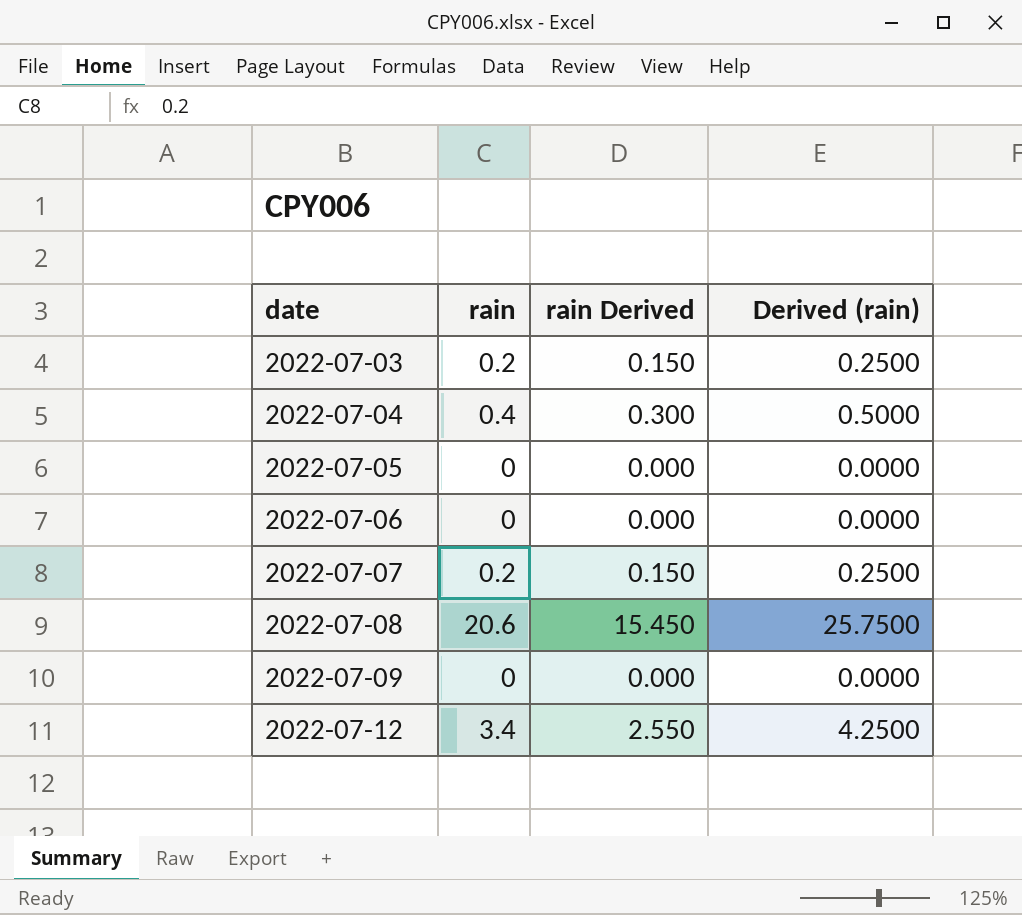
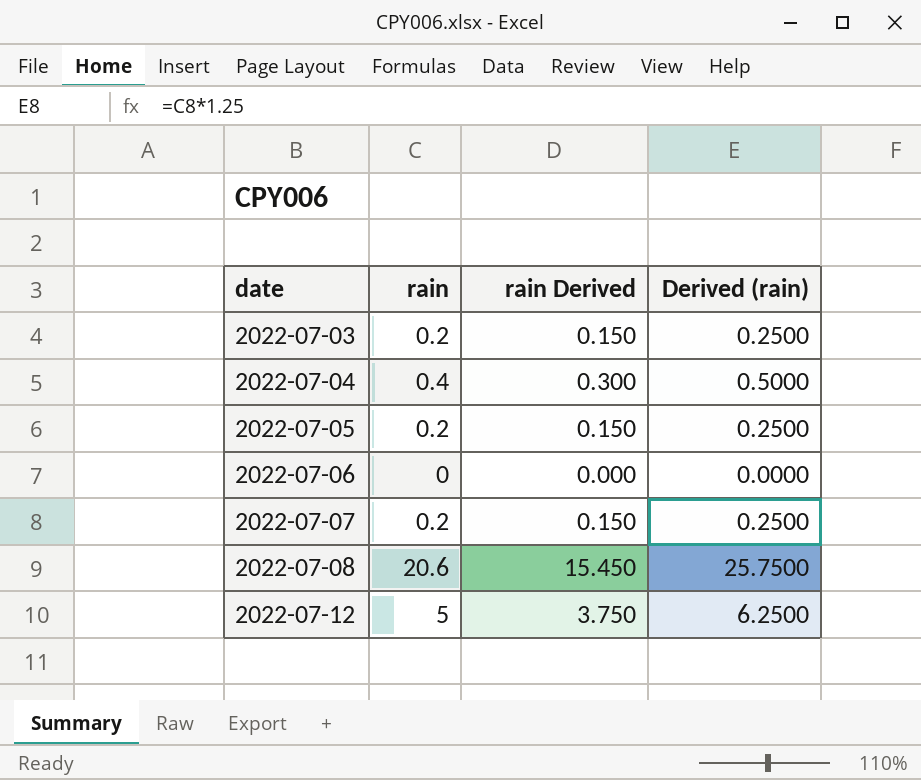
row 2022-07-09: 0 | 0.000 | 0.0000 -> none
2022-07-05 | rain: 0 -> 0.2
2022-07-05 | rain Derived: 0.000 -> 0.150
2022-07-05 | Derived (rain): 0.0000 -> 0.2500
2022-07-12 | rain: 3.4 -> 5
2022-07-12 | rain Derived: 2.550 -> 3.750
2022-07-12 | Derived (rain): 4.2500 -> 6.2500

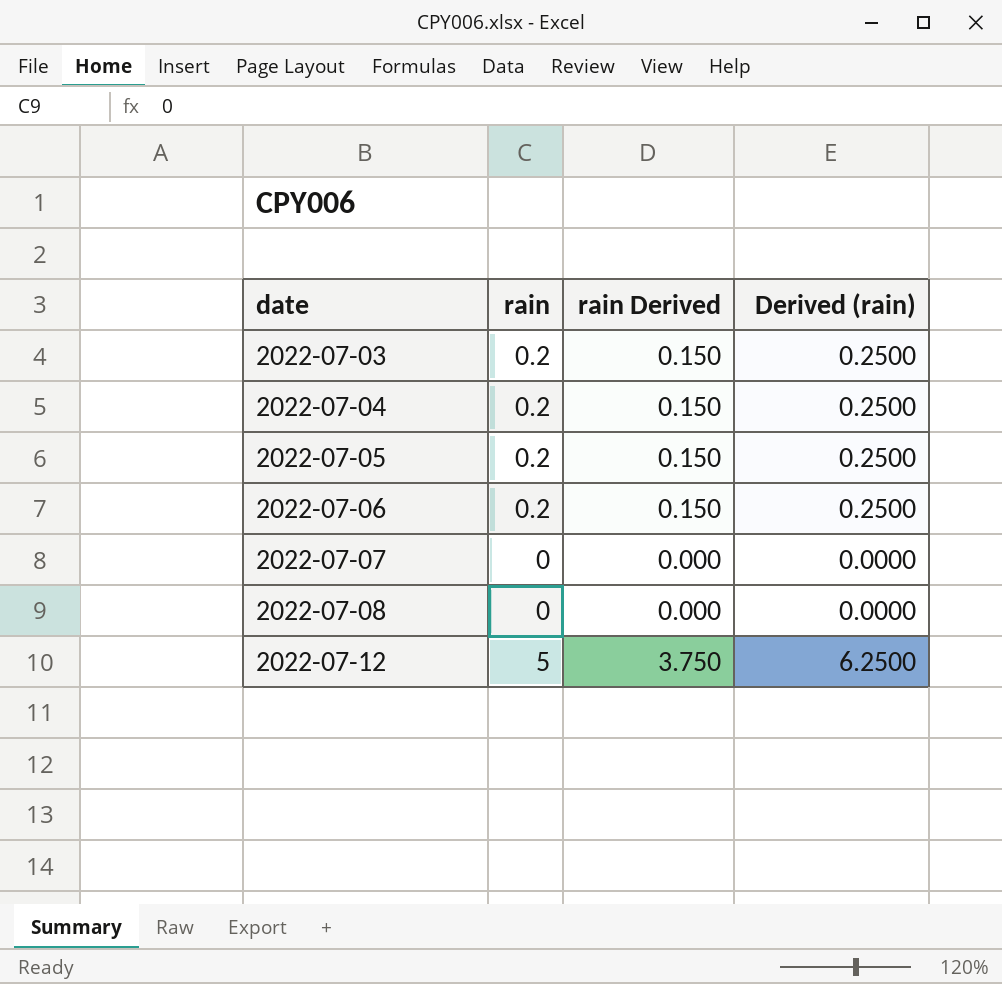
2022-07-04 | rain: 0.4 -> 0.2
2022-07-04 | rain Derived: 0.300 -> 0.150
2022-07-04 | Derived (rain): 0.5000 -> 0.2500
2022-07-06 | rain: 0 -> 0.2
2022-07-06 | rain Derived: 0.000 -> 0.150
2022-07-06 | Derived (rain): 0.0000 -> 0.2500
2022-07-07 | rain: 0.2 -> 0
2022-07-07 | rain Derived: 0.150 -> 0.000
2022-07-07 | Derived (rain): 0.2500 -> 0.0000
2022-07-08 | rain: 20.6 -> 0
2022-07-08 | rain Derived: 15.450 -> 0.000
2022-07-08 | Derived (rain): 25.7500 -> 0.0000

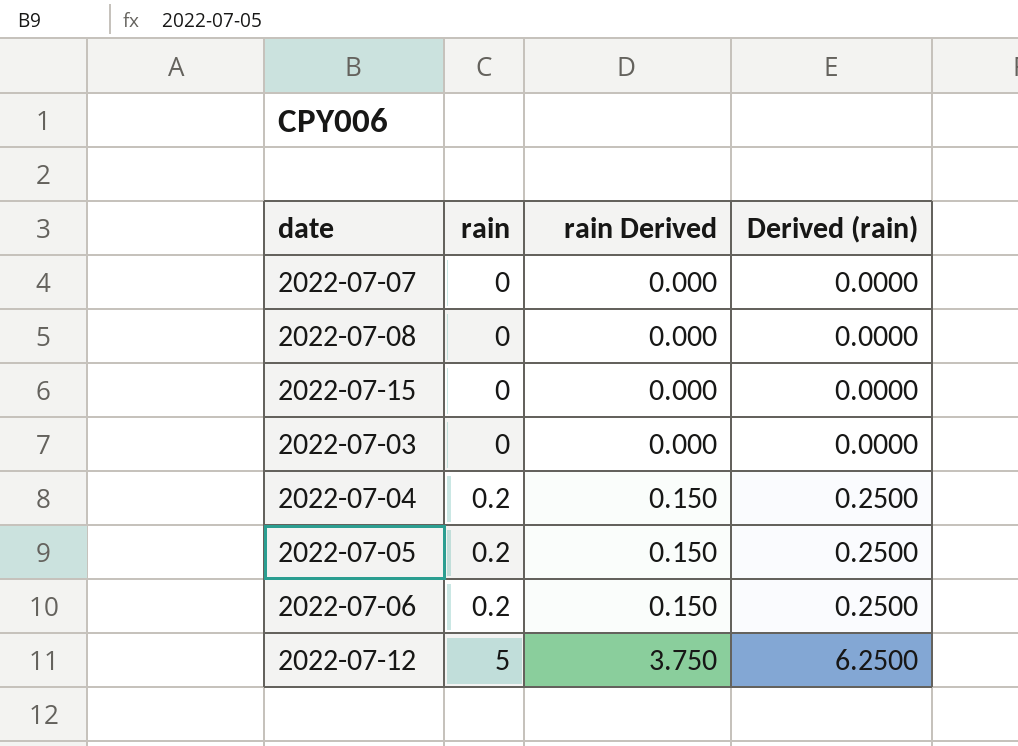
row order: date ascending -> rain ascending
row 2022-07-15: none -> 0 | 0.000 | 0.0000
2022-07-03 | rain: 0.2 -> 0
2022-07-03 | rain Derived: 0.150 -> 0.000
2022-07-03 | Derived (rain): 0.2500 -> 0.0000

